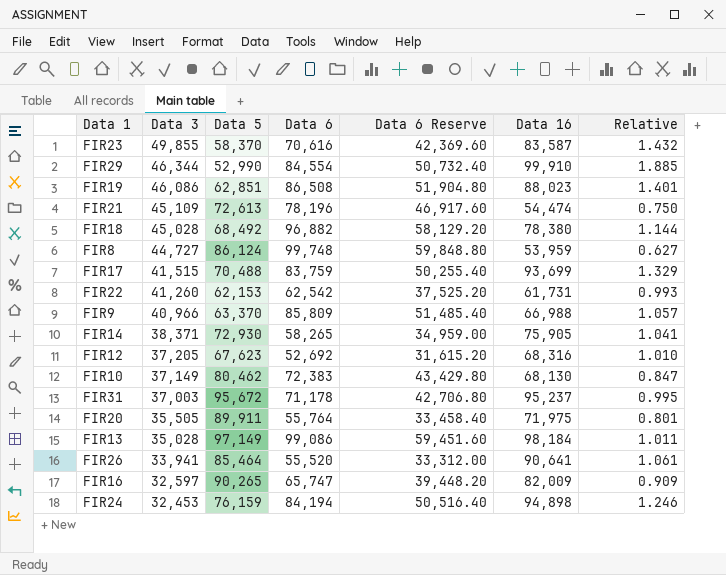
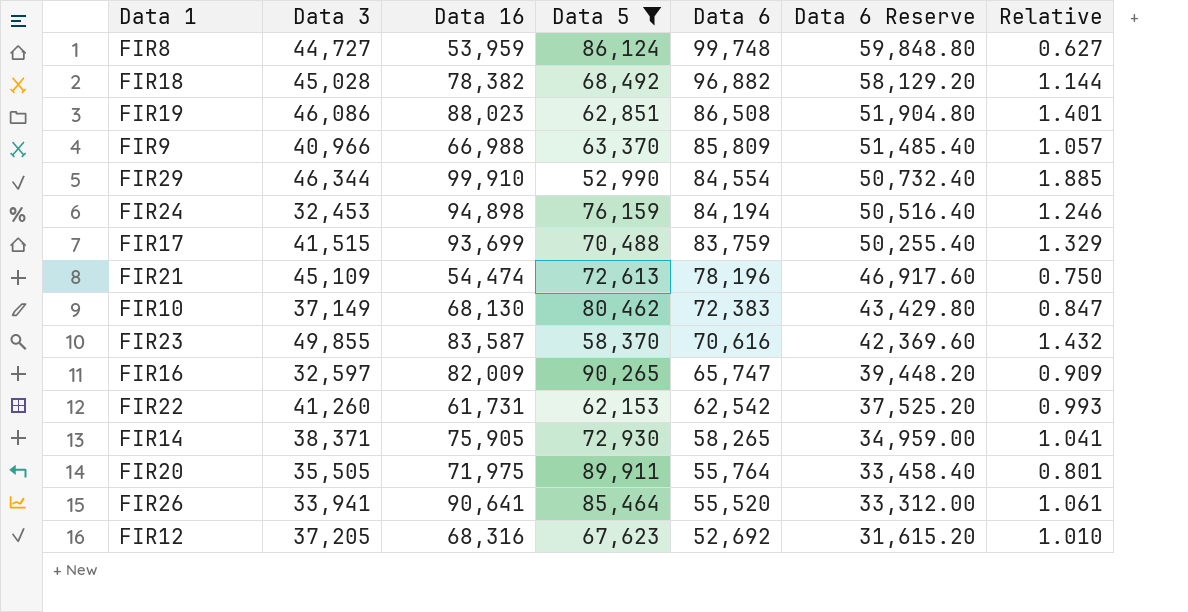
filter: none -> Data 5 <= 90,265
row order: Data 3 descending -> Data 6 descending
column Data 16 | position: 6 -> 3
FIR18 | Data 16: 78,380 -> 78,382

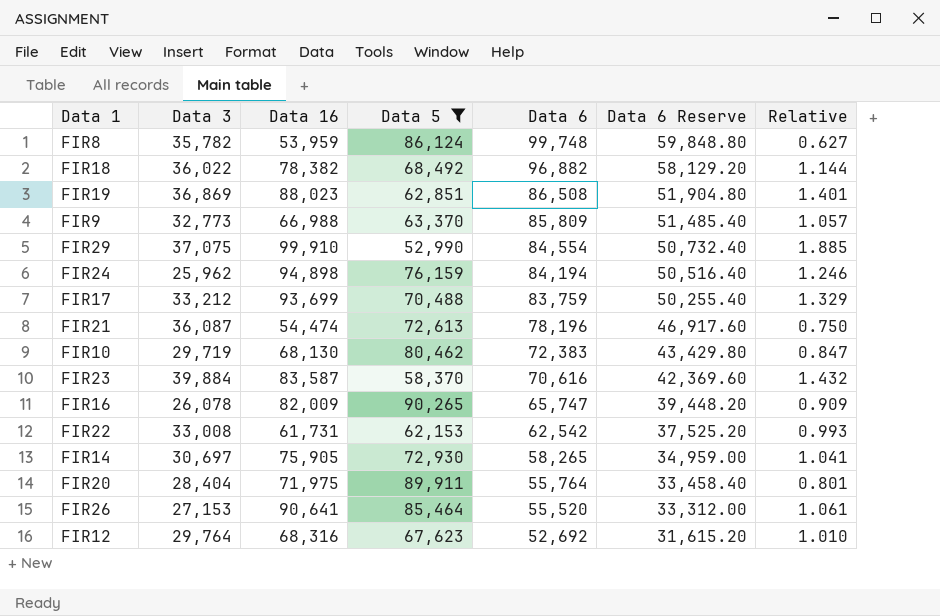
FIR8 | Data 3: 44,727 -> 35,782
FIR18 | Data 3: 45,028 -> 36,022
FIR19 | Data 3: 46,086 -> 36,869
FIR9 | Data 3: 40,966 -> 32,773
FIR29 | Data 3: 46,344 -> 37,075
FIR24 | Data 3: 32,453 -> 25,962
FIR17 | Data 3: 41,515 -> 33,212
FIR21 | Data 3: 45,109 -> 36,087
FIR10 | Data 3: 37,149 -> 29,719
FIR23 | Data 3: 49,855 -> 39,884
FIR16 | Data 3: 32,597 -> 26,078
FIR22 | Data 3: 41,260 -> 33,008
FIR14 | Data 3: 38,371 -> 30,697
FIR20 | Data 3: 35,505 -> 28,404
FIR26 | Data 3: 33,941 -> 27,153
FIR12 | Data 3: 37,205 -> 29,764

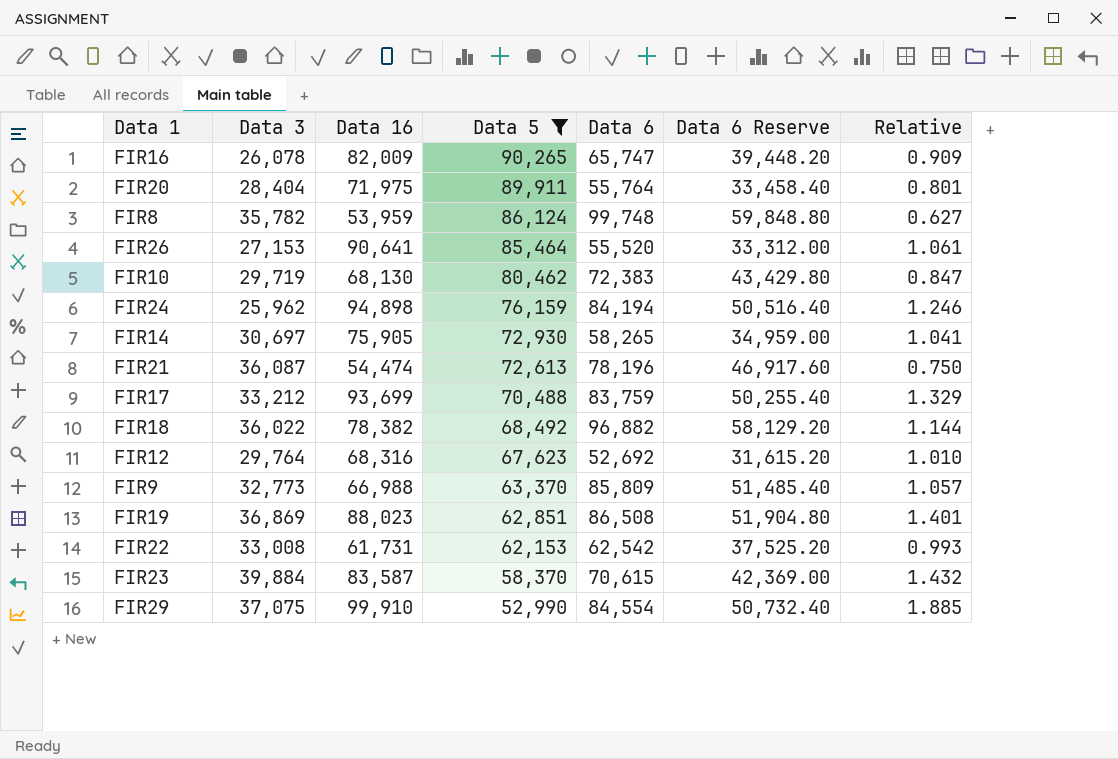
row order: Data 6 descending -> Data 5 descending
FIR23 | Data 6: 70,616 -> 70,615
FIR23 | Data 6 Reserve: 42,369.60 -> 42,369.00

